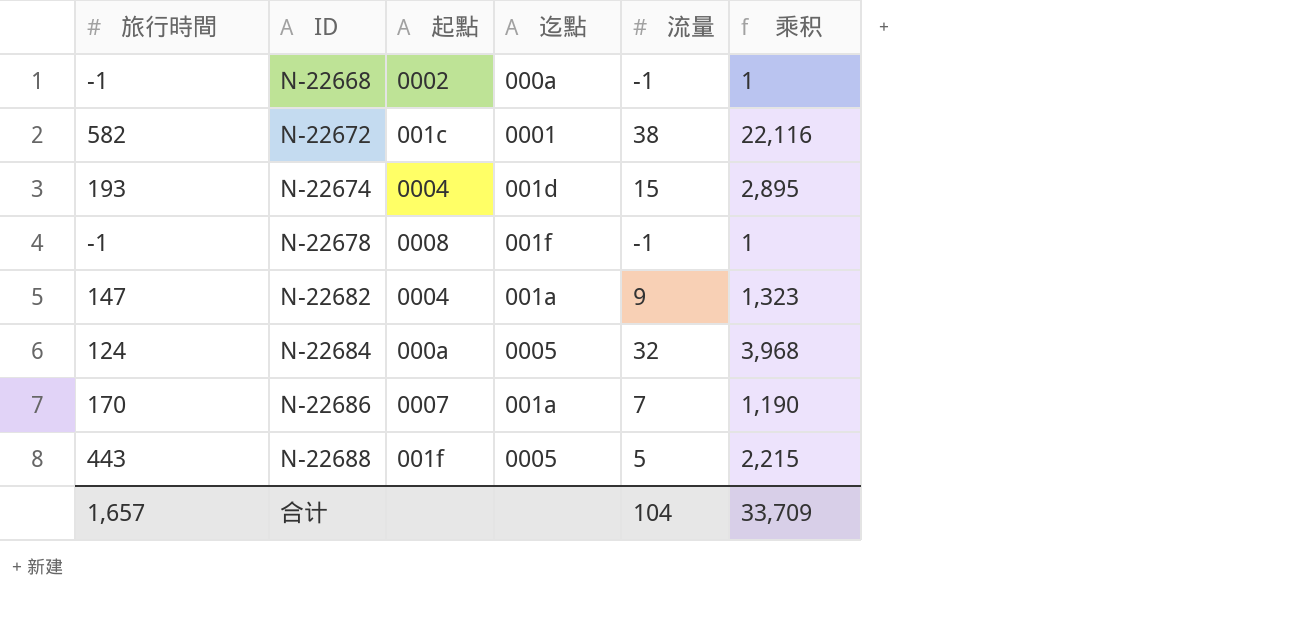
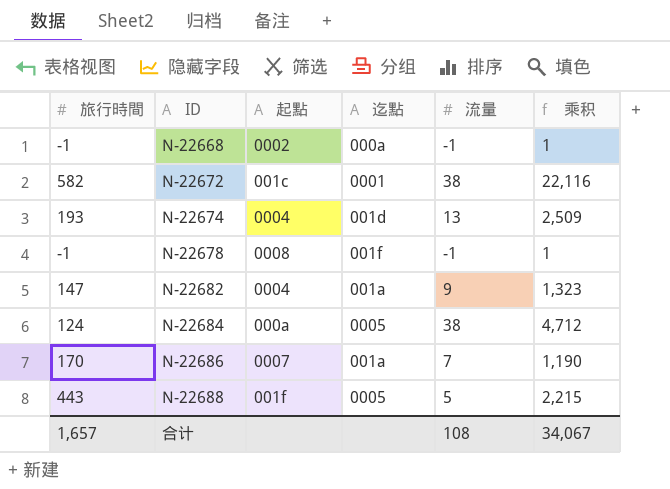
N-22674 | 流量: 15 -> 13
N-22674 | 乘积: 2,895 -> 2,509
N-22684 | 流量: 32 -> 38
N-22684 | 乘积: 3,968 -> 4,712
合计 | 流量: 104 -> 108
合计 | 乘积: 33,709 -> 34,067

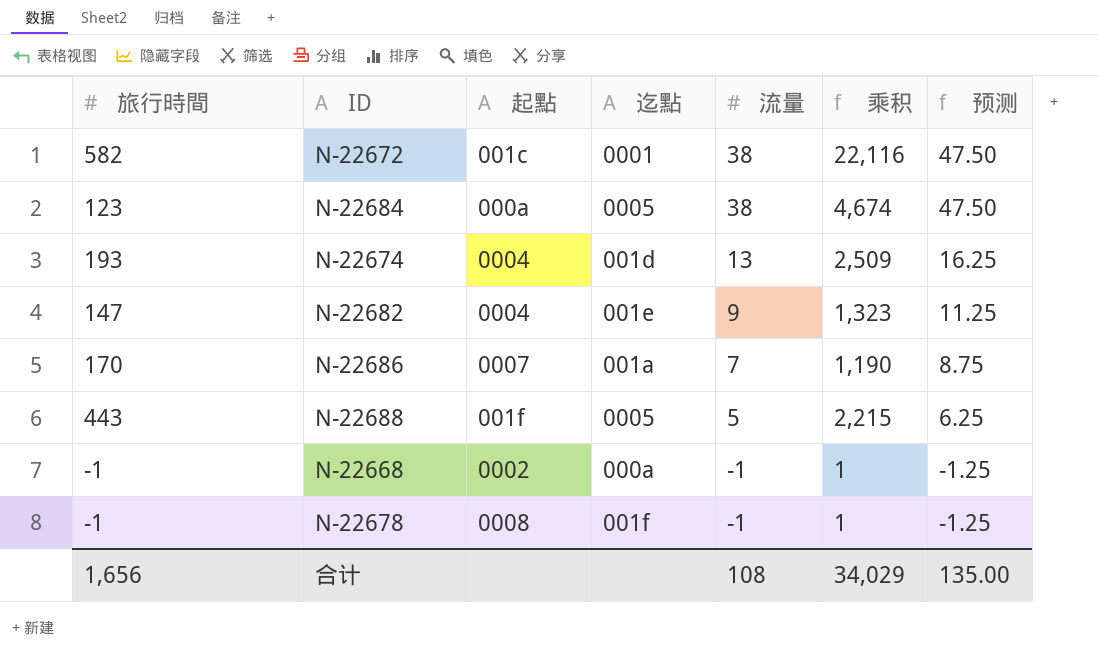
row order: ID ascending -> 流量 descending
column 预测 | formula: none -> [流量] * 1.25
N-22684 | 旅行時間: 124 -> 123
N-22684 | 乘积: 4,712 -> 4,674
N-22682 | 迄點: 001a -> 001e
合计 | 旅行時間: 1,657 -> 1,656
合计 | 乘积: 34,067 -> 34,029

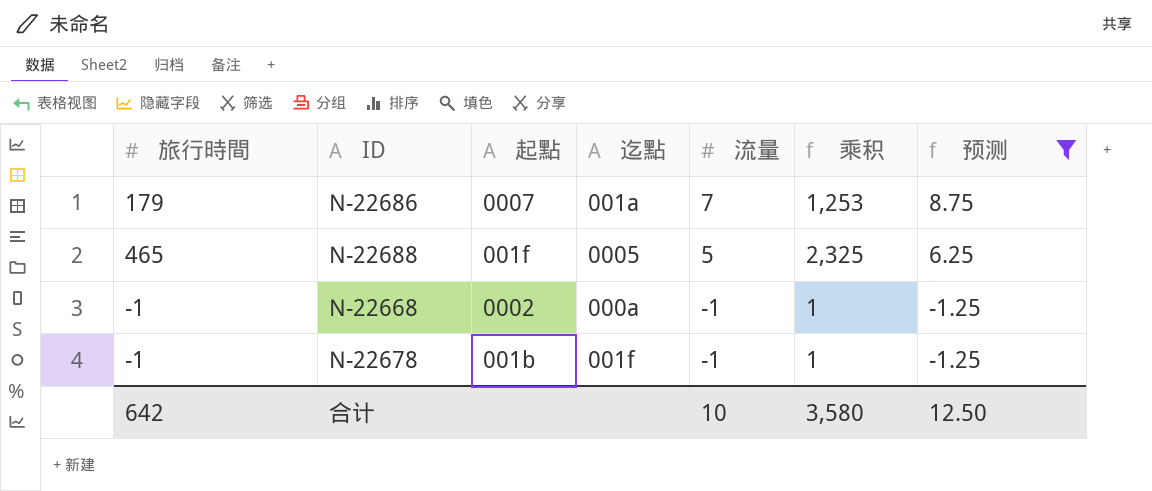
filter: none -> 预测 <= 8.75
N-22686 | 旅行時間: 170 -> 179
N-22686 | 乘积: 1,190 -> 1,253
N-22688 | 旅行時間: 443 -> 465
N-22688 | 乘积: 2,215 -> 2,325
N-22678 | 起點: 0008 -> 001b
合计 | 旅行時間: 1,656 -> 642
合计 | 流量: 108 -> 10
合计 | 乘积: 34,029 -> 3,580
合计 | 预测: 135.00 -> 12.50

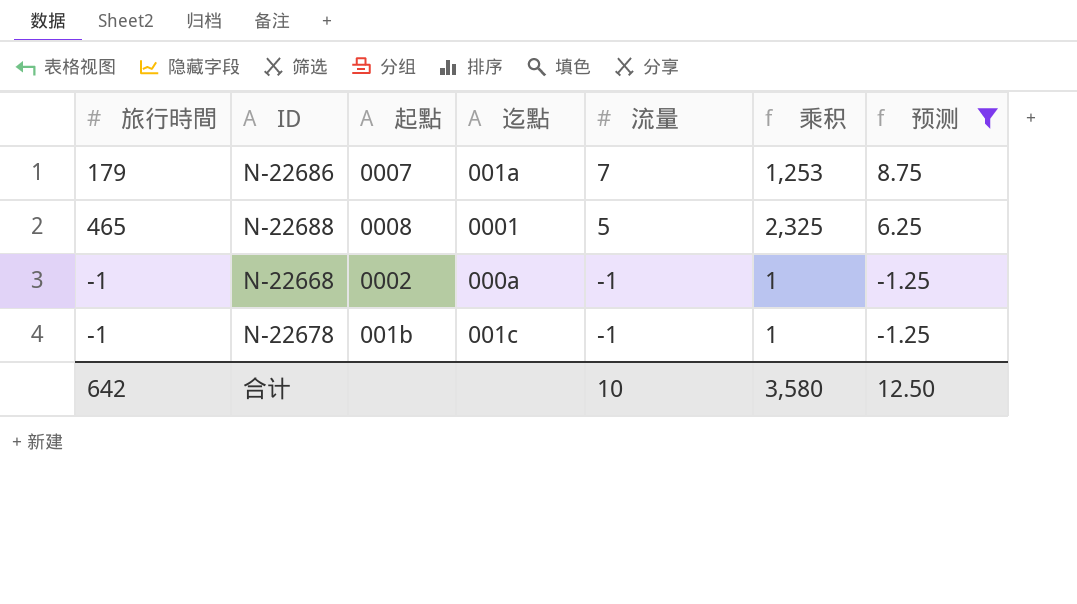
N-22688 | 起點: 001f -> 0008
N-22688 | 迄點: 0005 -> 0001
N-22678 | 迄點: 001f -> 001c

